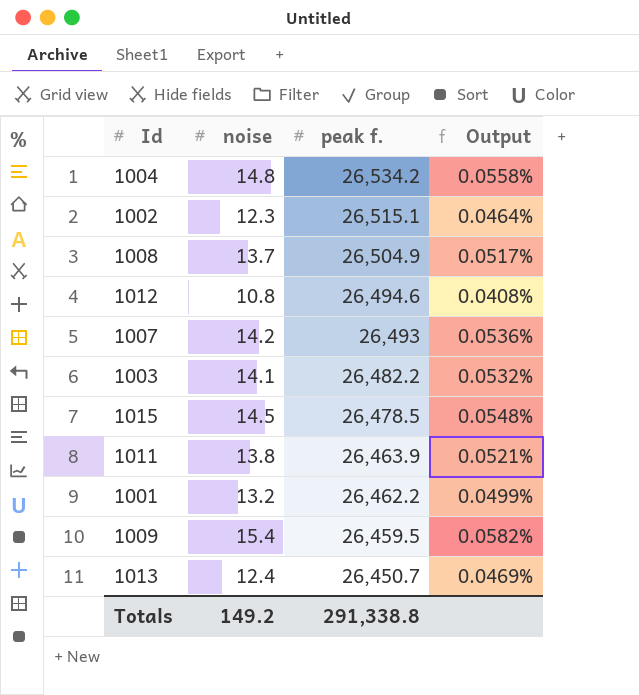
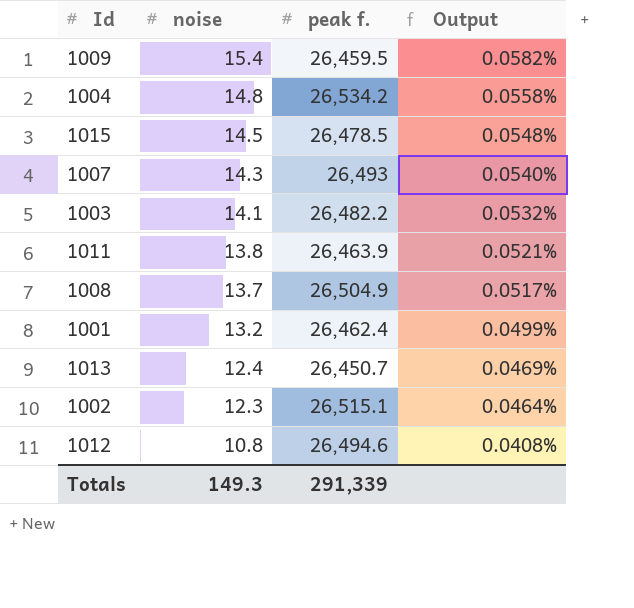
row order: peak f. descending -> noise descending
1007 | noise: 14.2 -> 14.3
1007 | Output: 0.0536% -> 0.0540%
1001 | peak f.: 26,462.2 -> 26,462.4
Totals | noise: 149.2 -> 149.3
Totals | peak f.: 291,338.8 -> 291,339

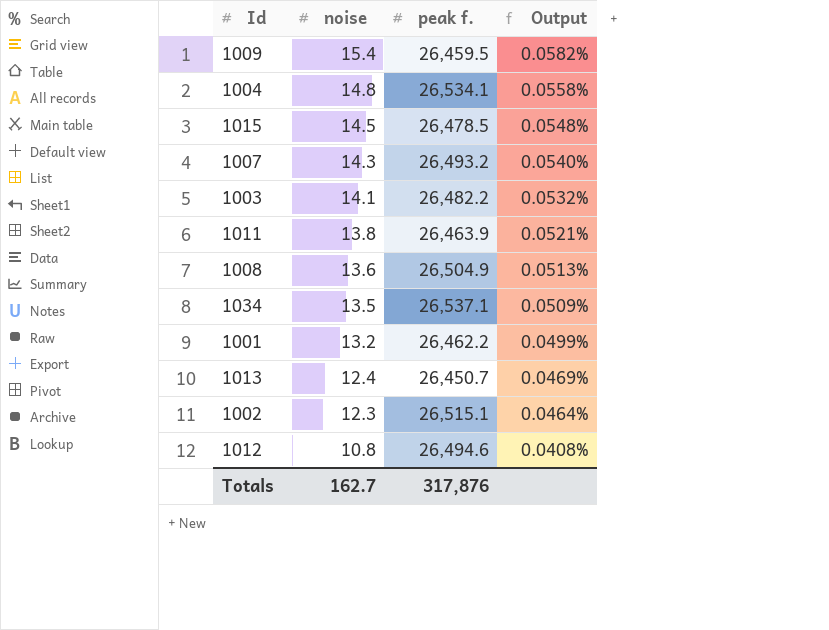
1004 | peak f.: 26,534.2 -> 26,534.1
1007 | peak f.: 26,493 -> 26,493.2
1008 | noise: 13.7 -> 13.6
1008 | Output: 0.0517% -> 0.0513%
row 1034: none -> 13.5 | 26,537.1 | 0.0509%
1001 | peak f.: 26,462.4 -> 26,462.2
Totals | noise: 149.3 -> 162.7
Totals | peak f.: 291,339 -> 317,876

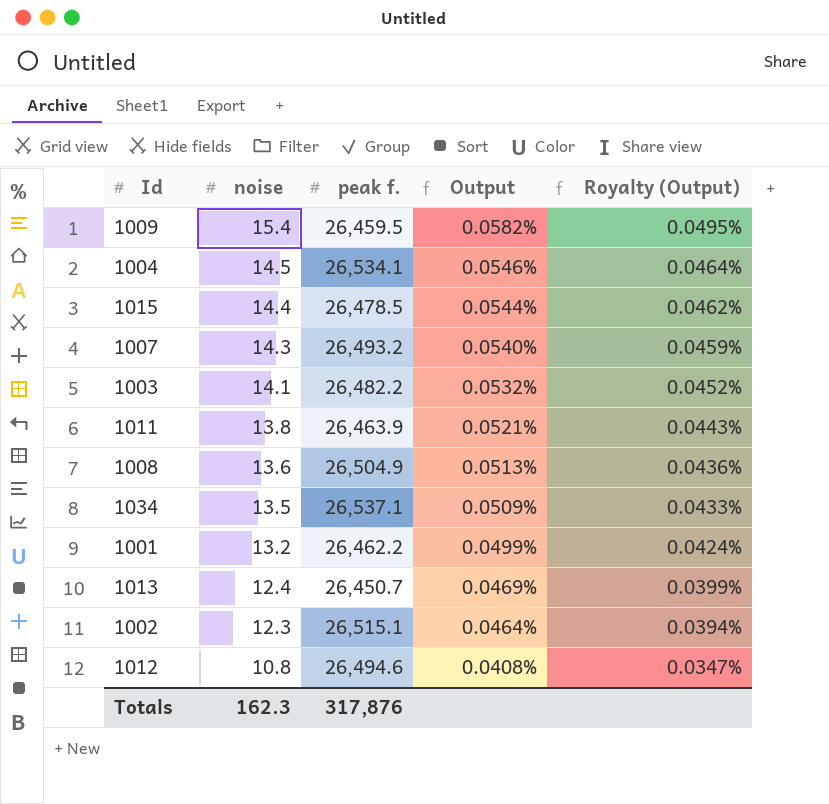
column Royalty (Output) | formula: none -> [Output] * 0.85
1004 | noise: 14.8 -> 14.5
1004 | Output: 0.0558% -> 0.0546%
1015 | noise: 14.5 -> 14.4
1015 | Output: 0.0548% -> 0.0544%
Totals | noise: 162.7 -> 162.3

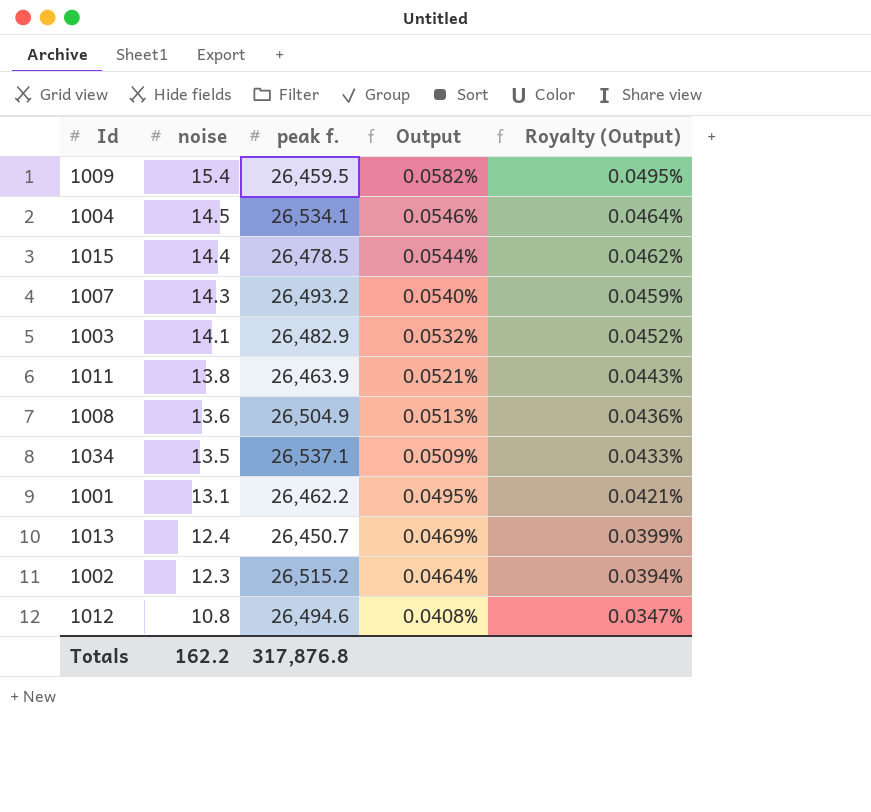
1003 | peak f.: 26,482.2 -> 26,482.9
1001 | noise: 13.2 -> 13.1
1001 | Output: 0.0499% -> 0.0495%
1001 | Royalty (Output): 0.0424% -> 0.0421%
1002 | peak f.: 26,515.1 -> 26,515.2
Totals | noise: 162.3 -> 162.2
Totals | peak f.: 317,876 -> 317,876.8

